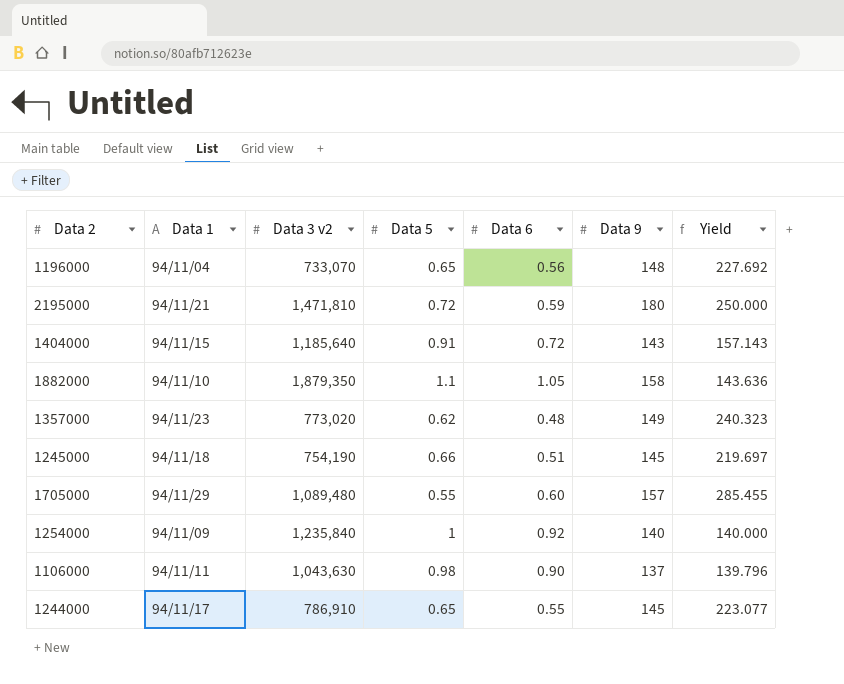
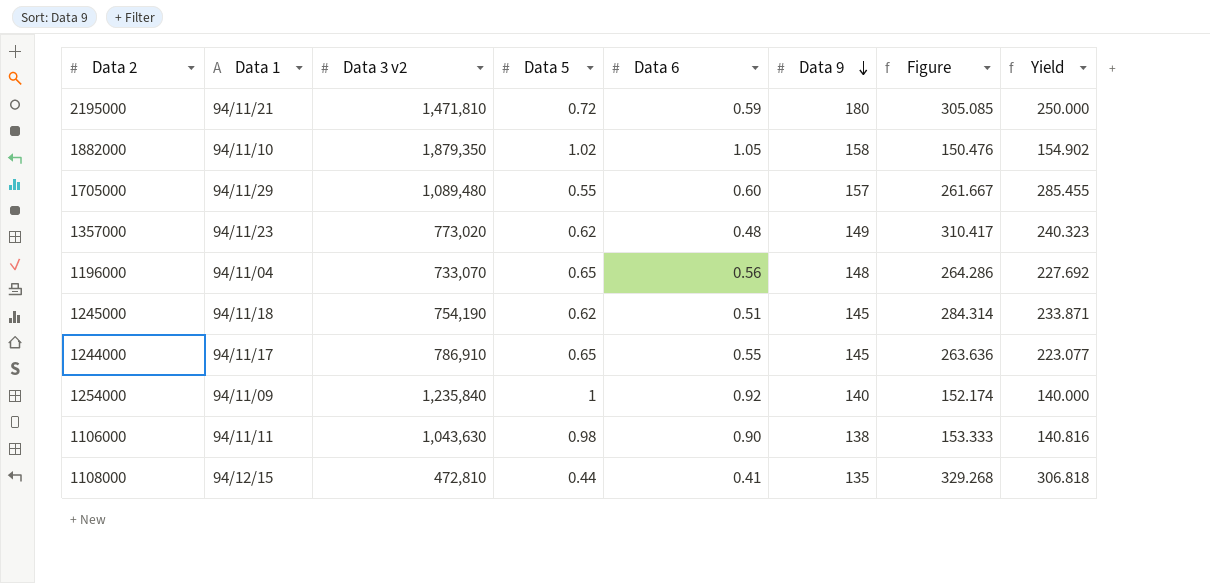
row order: none -> Data 9 descending
column Figure | formula: none -> [Data 9] / [Data 6]
row 1404000: 94/11/15 | 1,185,640 | 0.91 | 0.72 | 143 | 157.143 -> none
1882000 | Data 5: 1.1 -> 1.02
1882000 | Yield: 143.636 -> 154.902
1245000 | Data 5: 0.66 -> 0.62
1245000 | Yield: 219.697 -> 233.871
1106000 | Data 9: 137 -> 138
1106000 | Yield: 139.796 -> 140.816
row 1108000: none -> 94/12/15 | 472,810 | 0.44 | 0.41 | 135 | 329.268 | 306.818

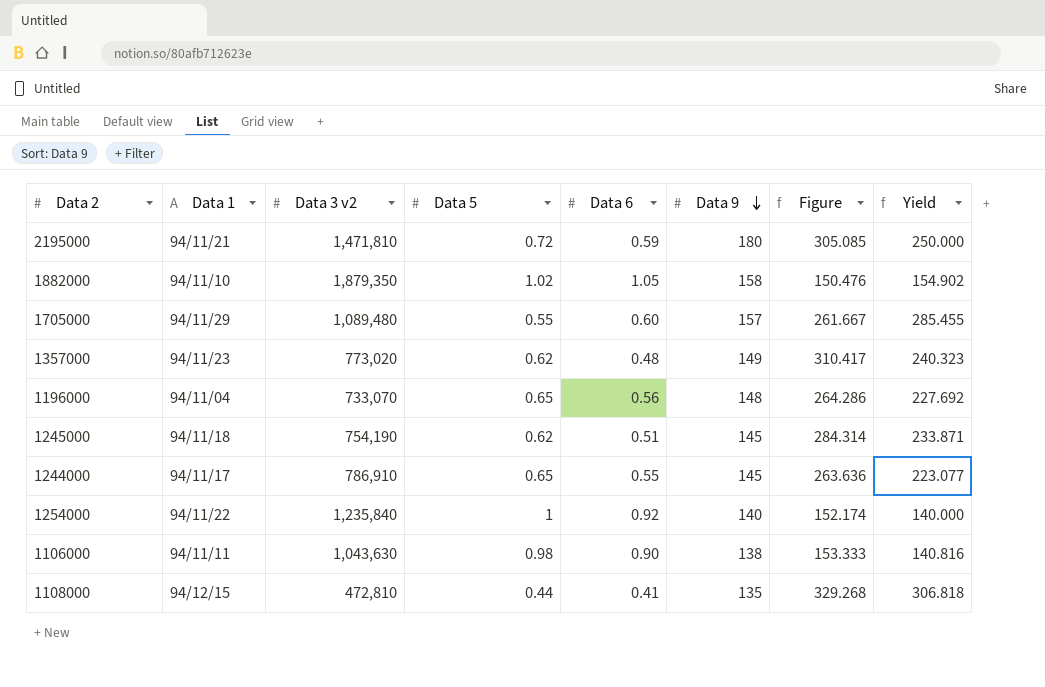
1254000 | Data 1: 94/11/09 -> 94/11/22

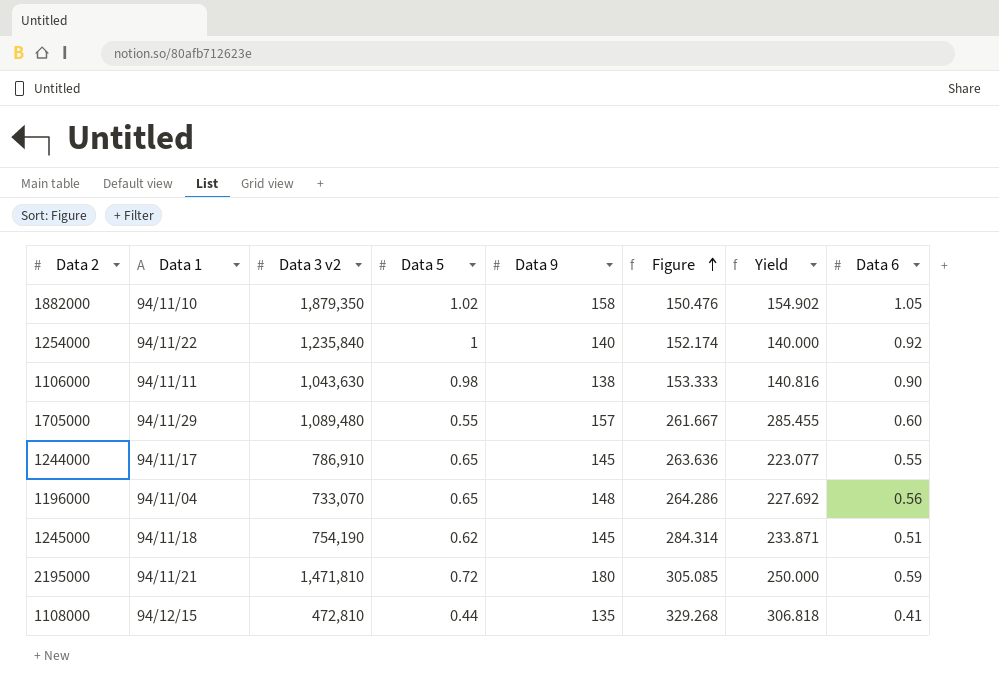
row order: Data 9 descending -> Figure ascending
column Data 6 | position: 5 -> 8
row 1357000: 94/11/23 | 773,020 | 0.62 | 0.48 | 149 | 310.417 | 240.323 -> none

